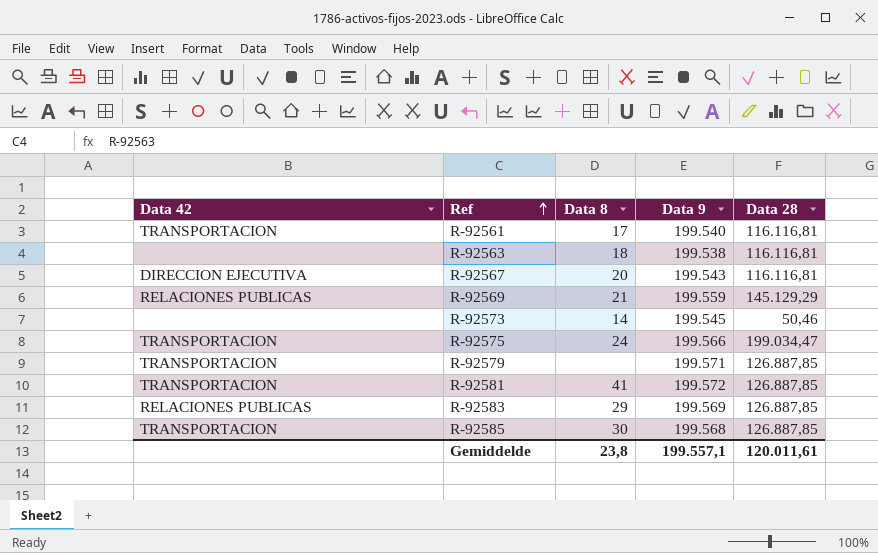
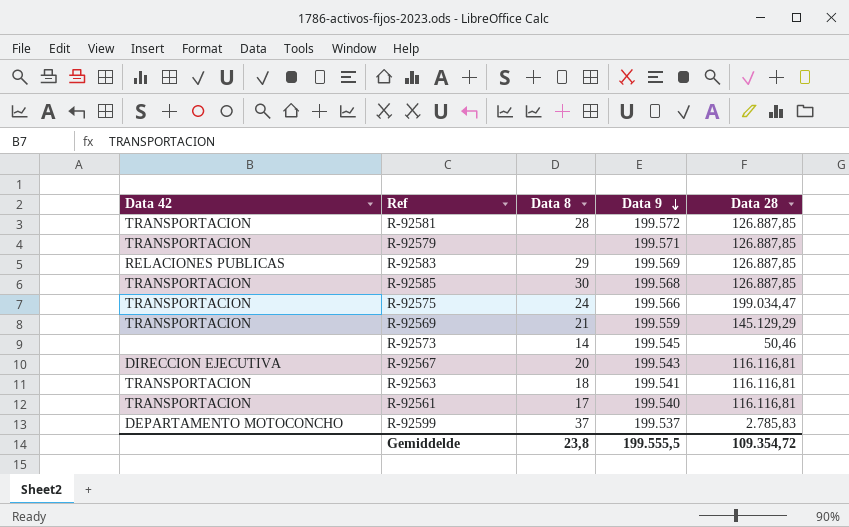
row order: Ref ascending -> Data 9 descending
R-92581 | Data 8: 41 -> 28
R-92569 | Data 42: RELACIONES PUBLICAS -> TRANSPORTACION
R-92563 | Data 42: none -> TRANSPORTACION
R-92563 | Data 9: 199.538 -> 199.541
row R-92599: none -> DEPARTAMENTO MOTOCONCHO | 37 | 199.537 | 2.785,83
Gemiddelde | Data 9: 199.557,1 -> 199.555,5
Gemiddelde | Data 28: 120.011,61 -> 109.354,72

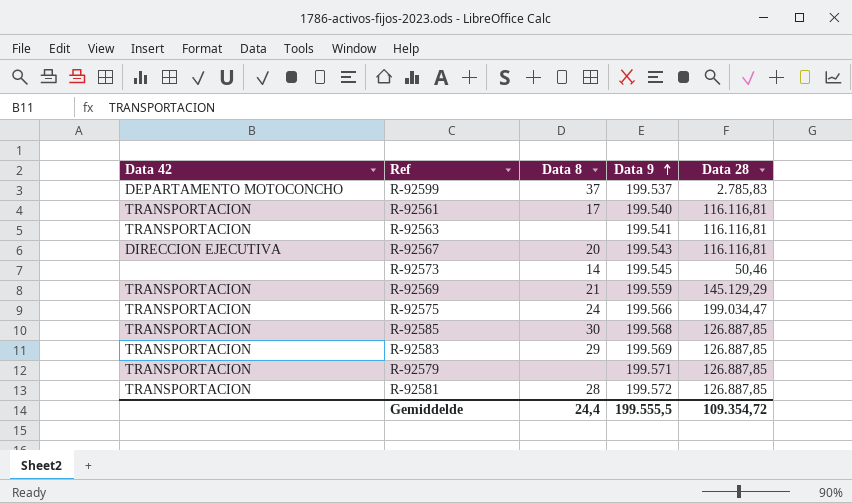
row order: Data 9 descending -> Data 9 ascending
R-92563 | Data 8: 18 -> none
R-92583 | Data 42: RELACIONES PUBLICAS -> TRANSPORTACION
Gemiddelde | Data 8: 23,8 -> 24,4

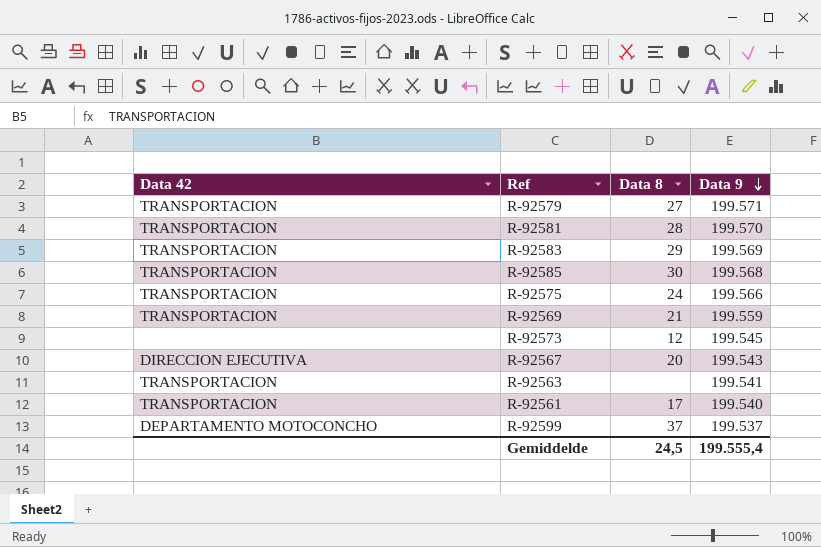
row order: Data 9 ascending -> Data 9 descending
column Data 28 | position: 5 -> none
R-92579 | Data 8: none -> 27
R-92581 | Data 9: 199.572 -> 199.570
R-92573 | Data 8: 14 -> 12
Gemiddelde | Data 8: 24,4 -> 24,5
Gemiddelde | Data 9: 199.555,5 -> 199.555,4

